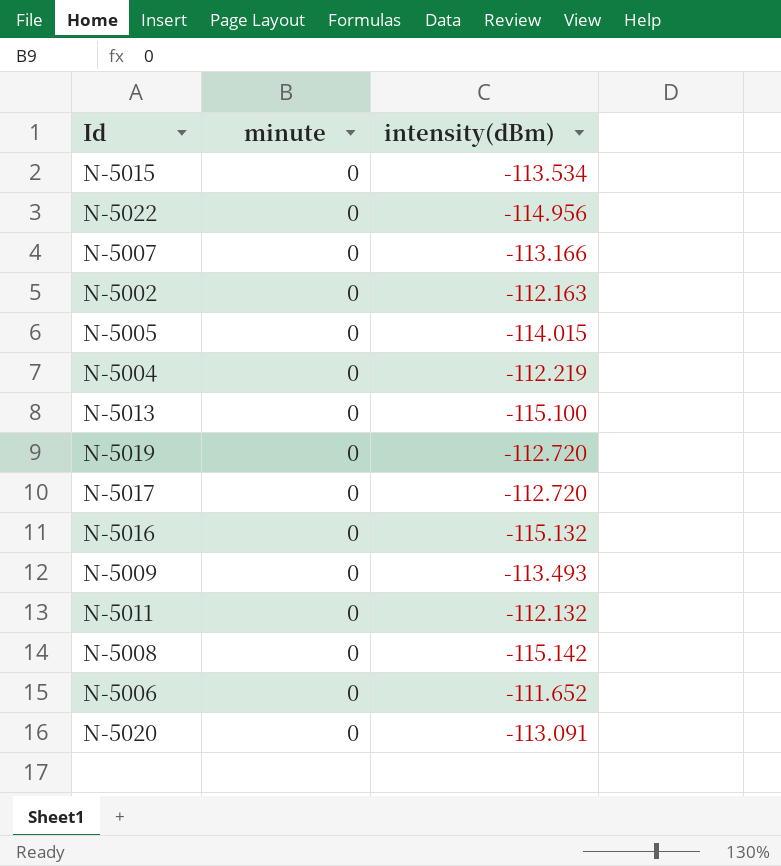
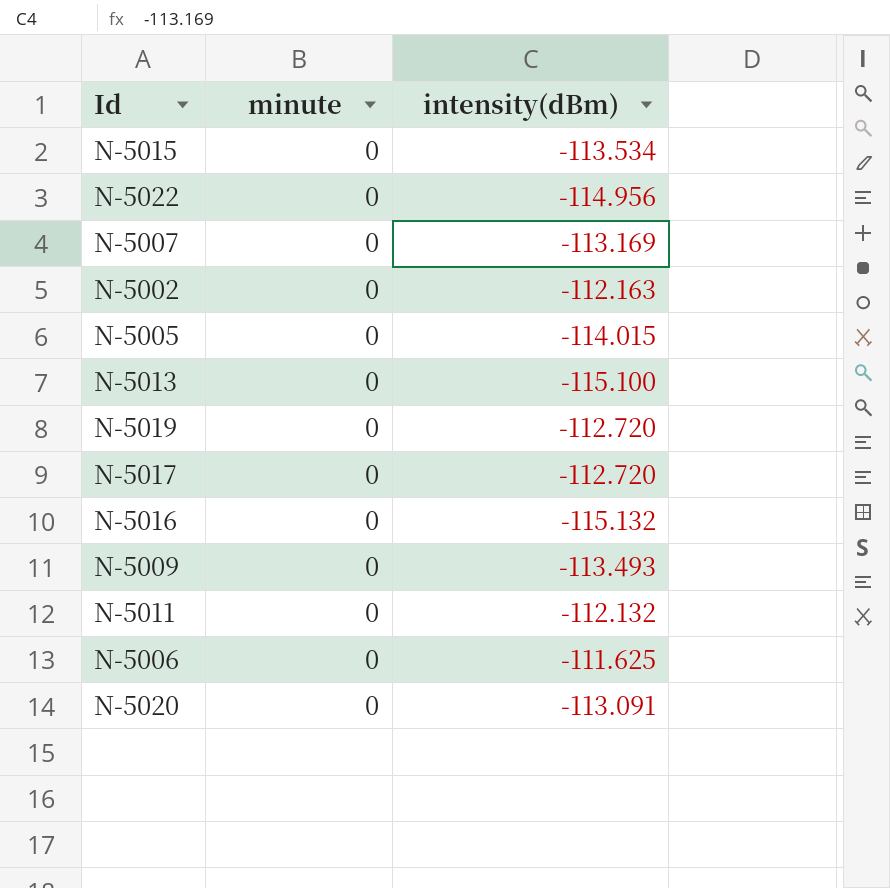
row N-5004: 0 | -112.219 -> none
row N-5008: 0 | -115.142 -> none
N-5007 | intensity(dBm): -113.166 -> -113.169
N-5006 | intensity(dBm): -111.652 -> -111.625

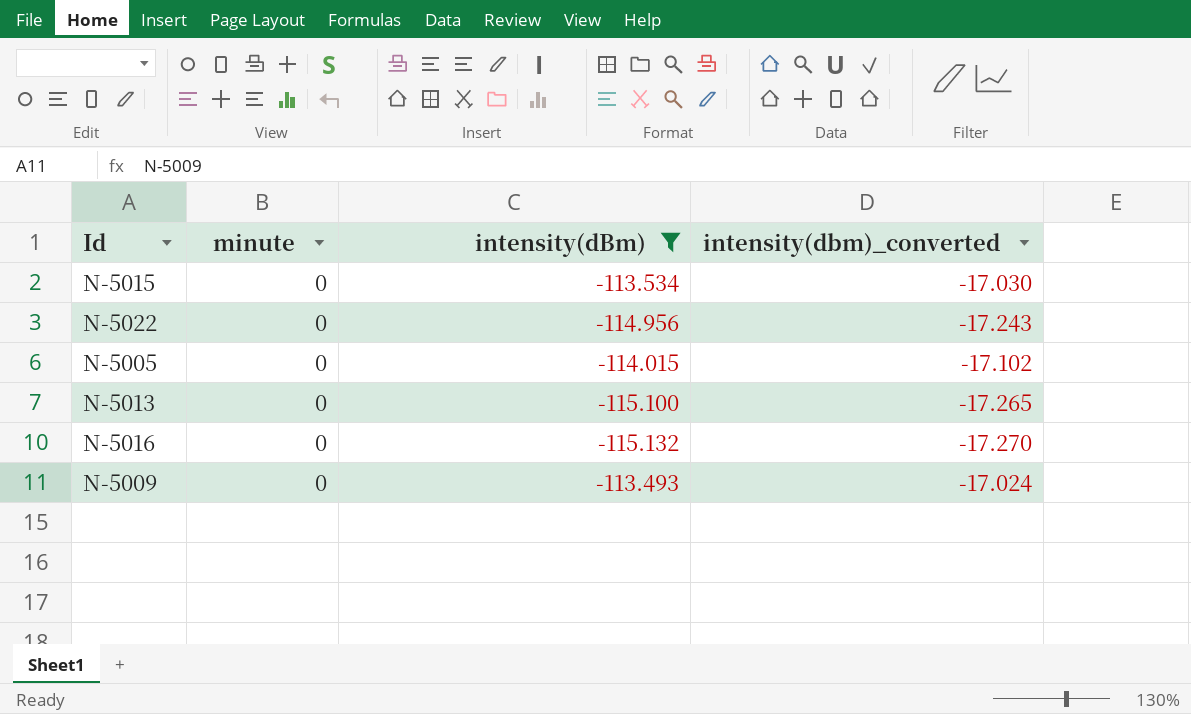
filter: none -> intensity(dBm) <= -113.493
column intensity(dbm)_converted | formula: none -> [intensity(dBm)] * 0.15

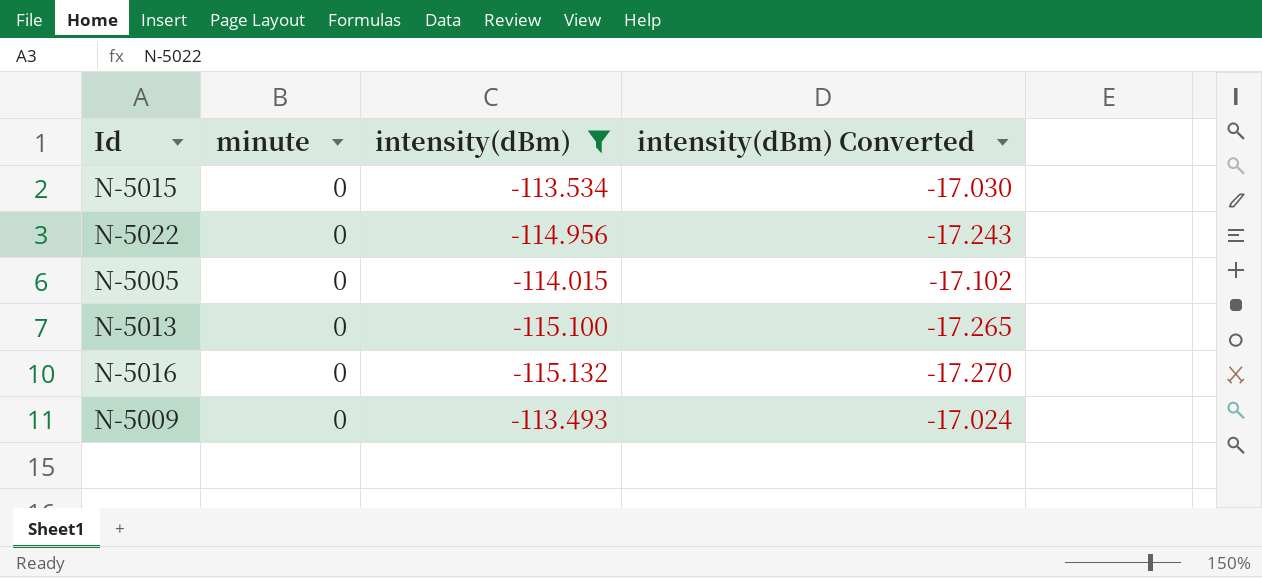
column name: intensity(dbm)_converted -> intensity(dBm) Converted

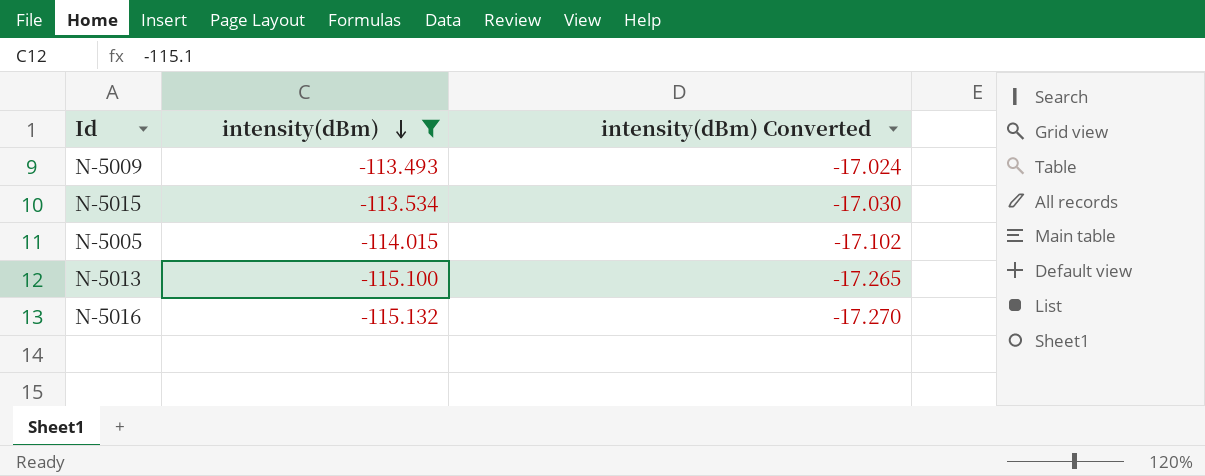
row order: none -> intensity(dBm) descending
column minute | position: 2 -> none
row N-5022: 0 | -114.956 | -17.243 -> none

